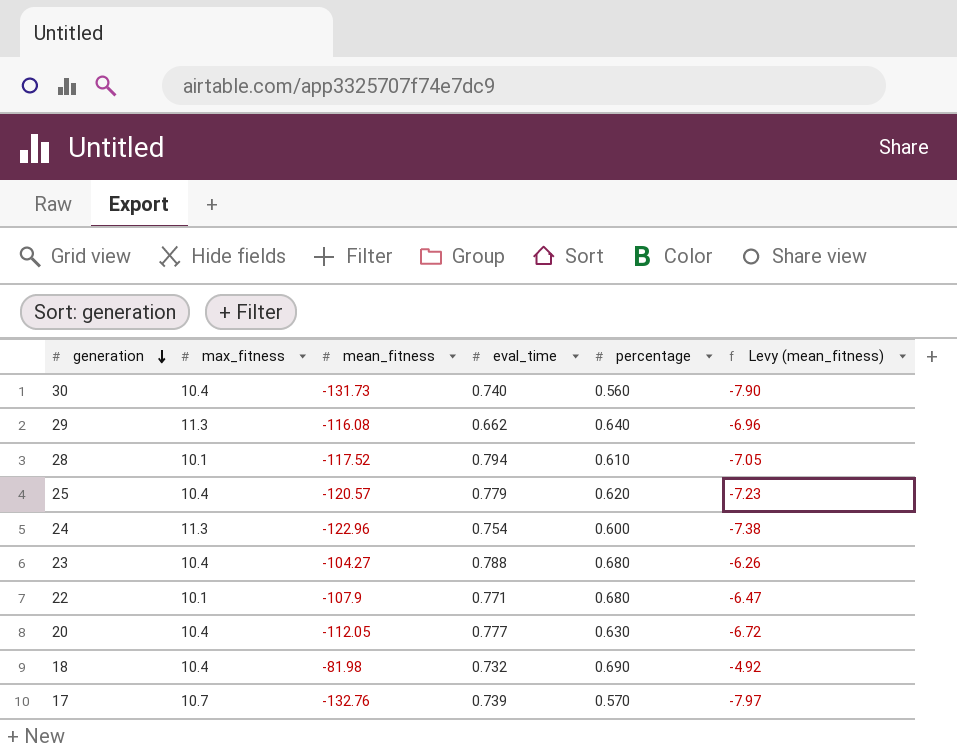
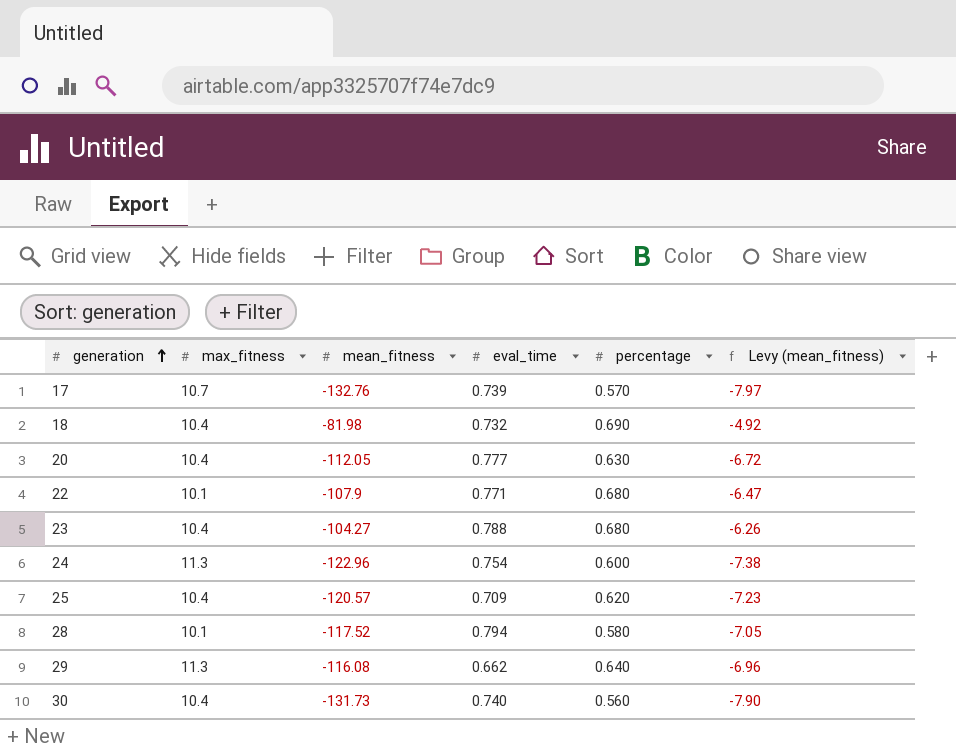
row order: generation descending -> generation ascending
25 | eval_time: 0.779 -> 0.709
28 | percentage: 0.610 -> 0.580

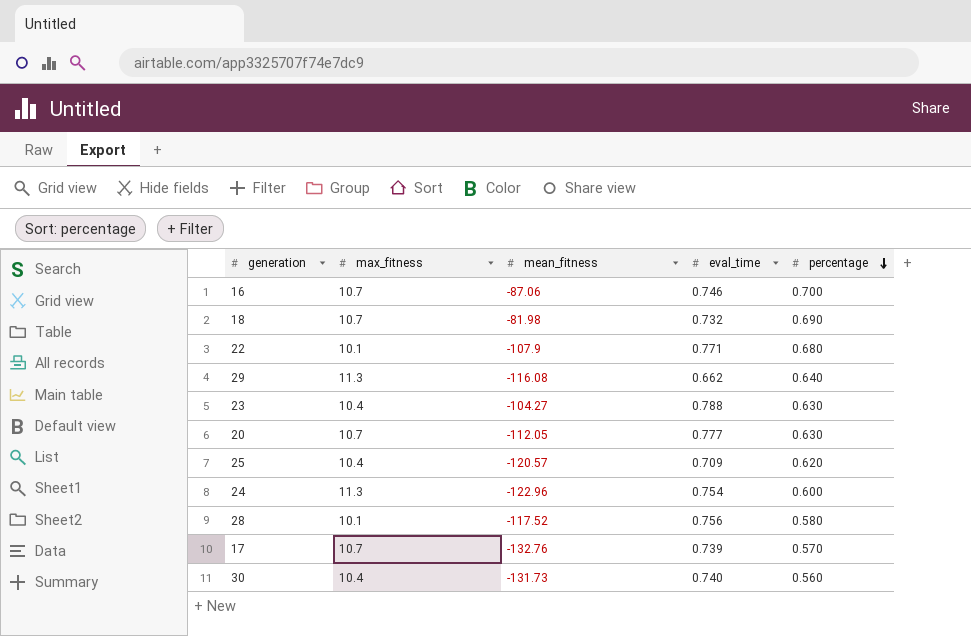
row order: generation ascending -> percentage descending
column Levy (mean_fitness) | formula: [mean_fitness] * 0.06 -> none
row 16: none -> 10.7 | -87.06 | 0.746 | 0.700
18 | max_fitness: 10.4 -> 10.7
23 | percentage: 0.680 -> 0.630
20 | max_fitness: 10.4 -> 10.7
28 | eval_time: 0.794 -> 0.756

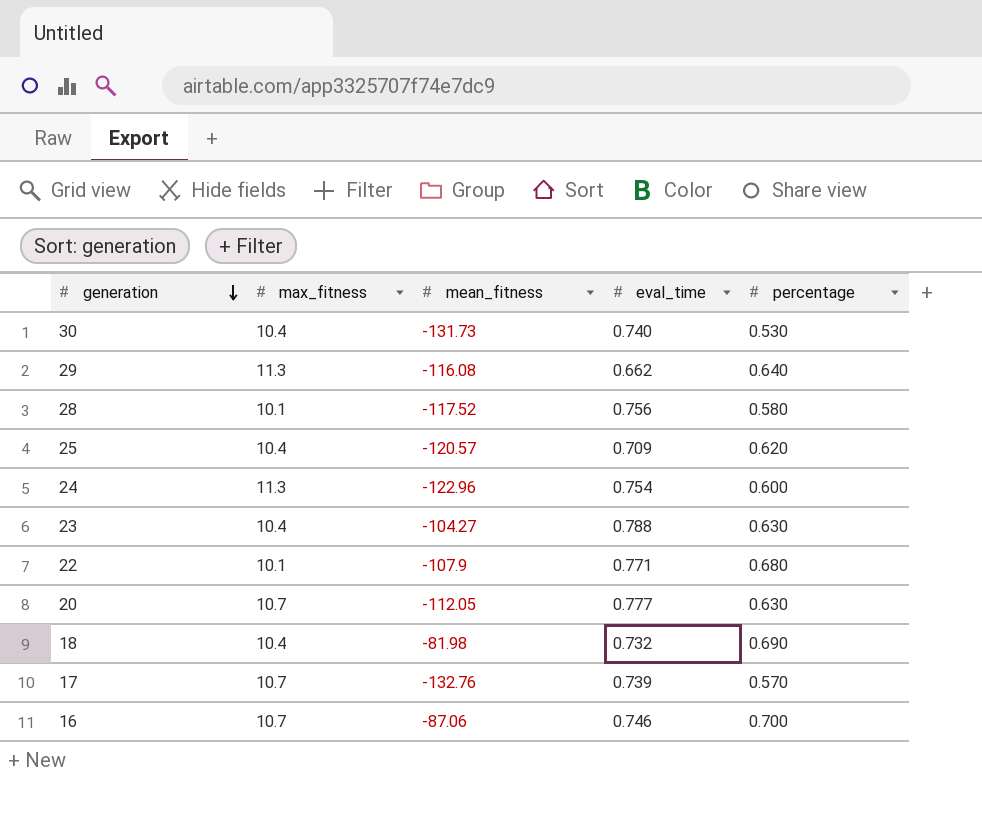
row order: percentage descending -> generation descending
30 | percentage: 0.560 -> 0.530
18 | max_fitness: 10.7 -> 10.4

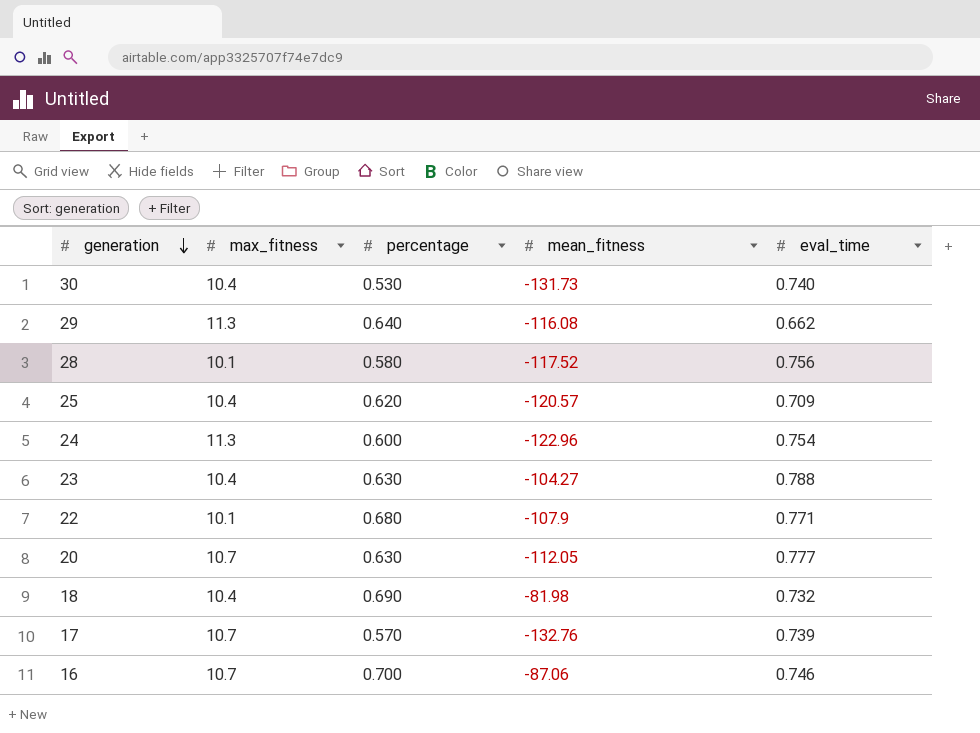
column percentage | position: 5 -> 3

